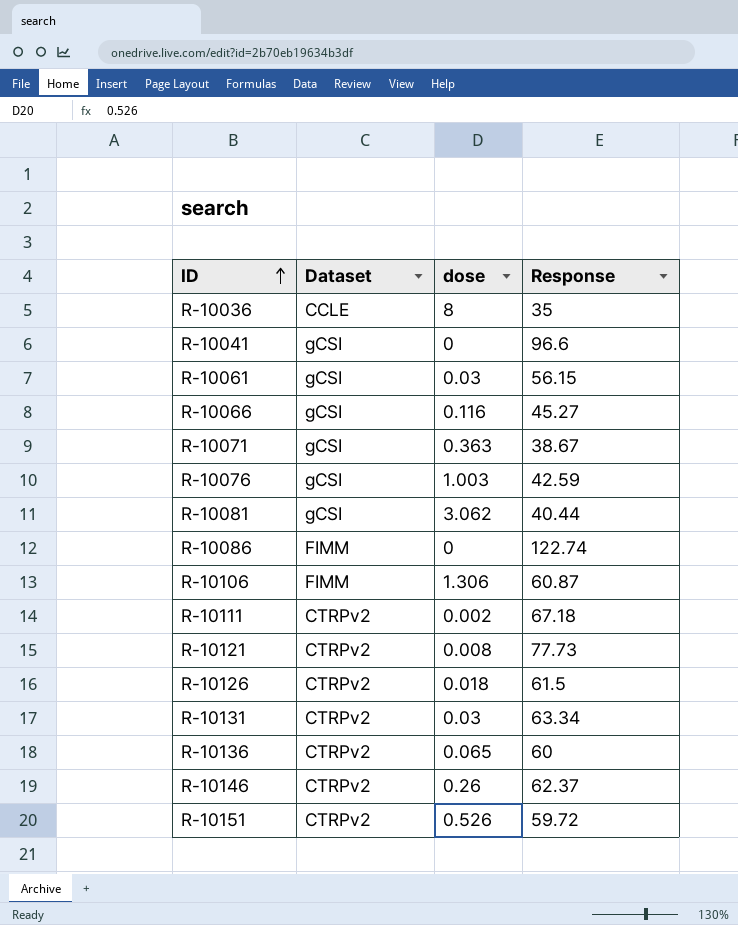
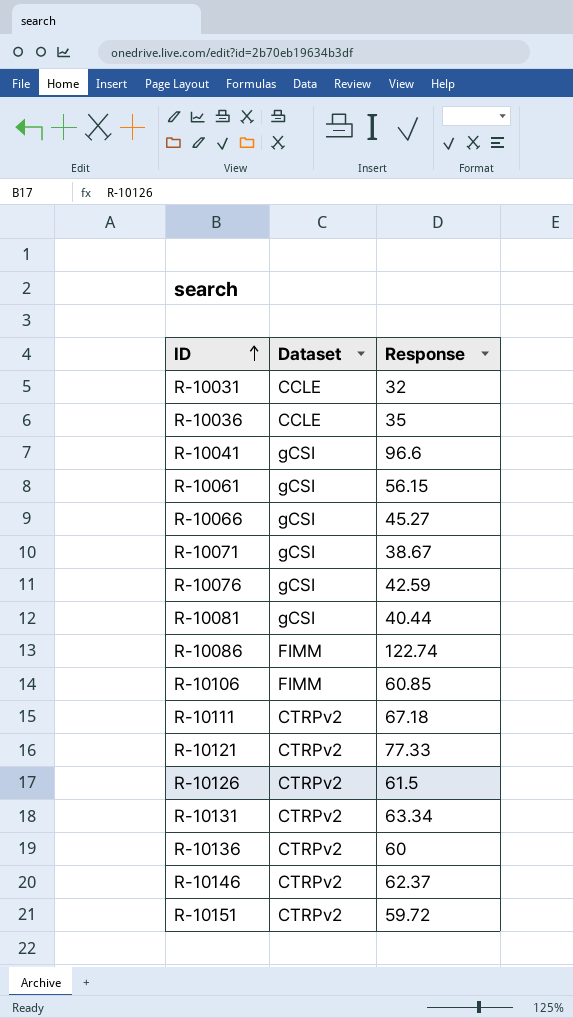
column dose | position: 3 -> none
row R-10031: none -> CCLE | 32
R-10106 | Response: 60.87 -> 60.85
R-10121 | Response: 77.73 -> 77.33

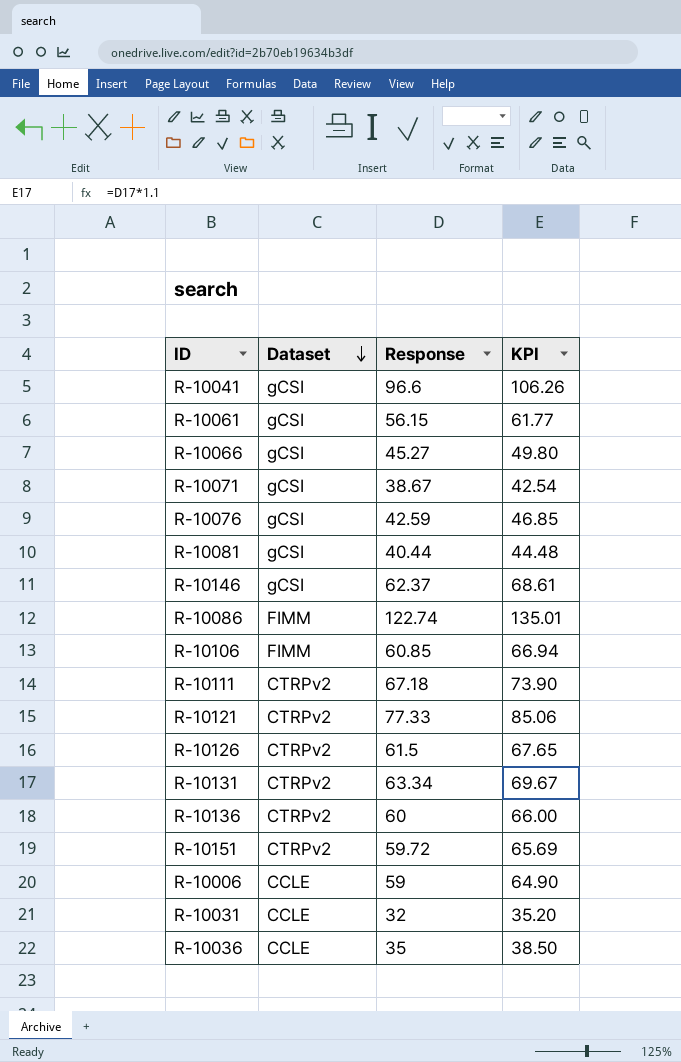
row order: ID ascending -> Dataset descending
column KPI | formula: none -> [Response] * 1.1
R-10146 | Dataset: CTRPv2 -> gCSI
row R-10006: none -> CCLE | 59 | 64.90

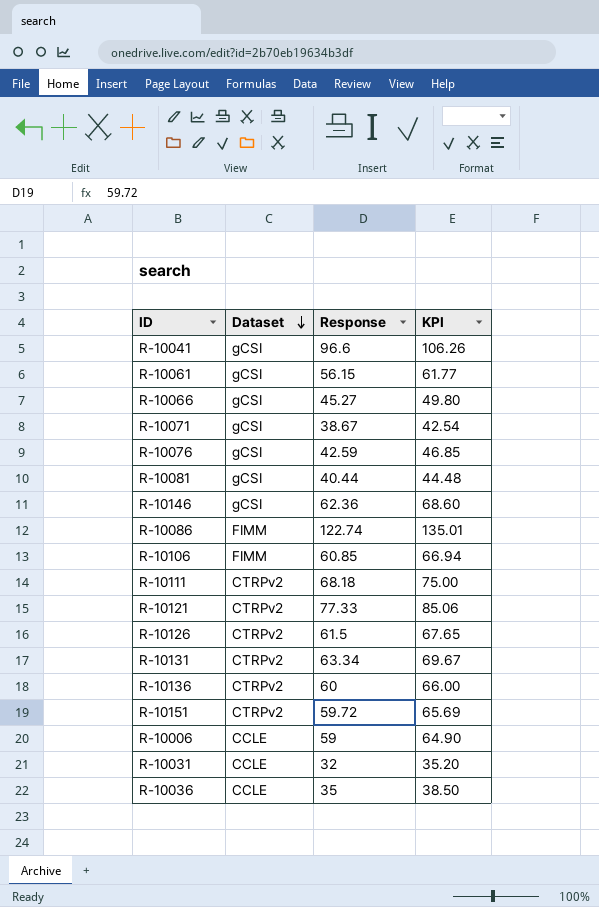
R-10146 | Response: 62.37 -> 62.36
R-10146 | KPI: 68.61 -> 68.60
R-10111 | Response: 67.18 -> 68.18
R-10111 | KPI: 73.90 -> 75.00

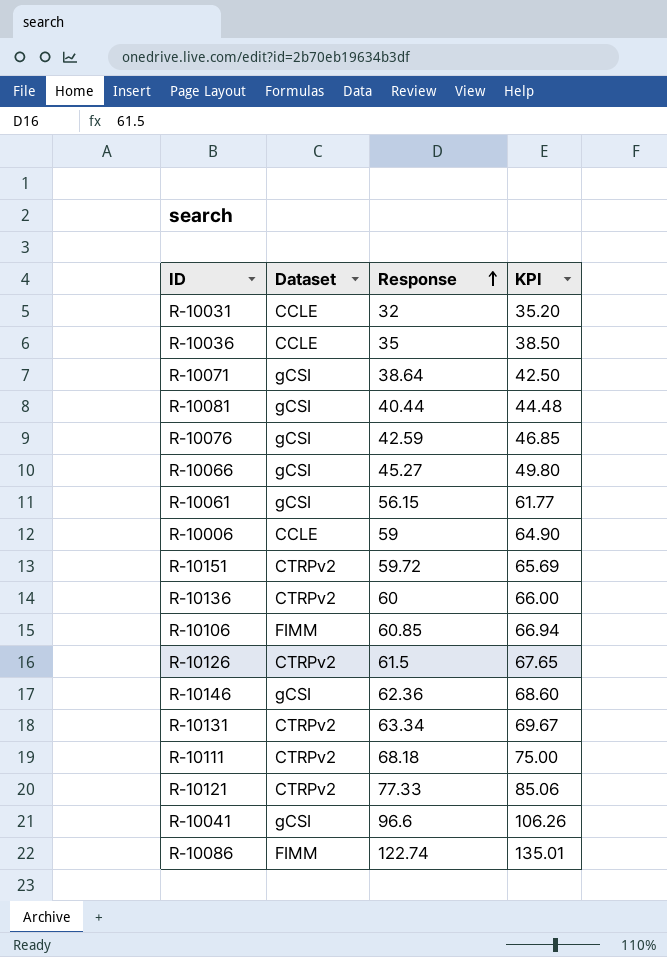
row order: Dataset descending -> Response ascending
R-10071 | Response: 38.67 -> 38.64
R-10071 | KPI: 42.54 -> 42.50

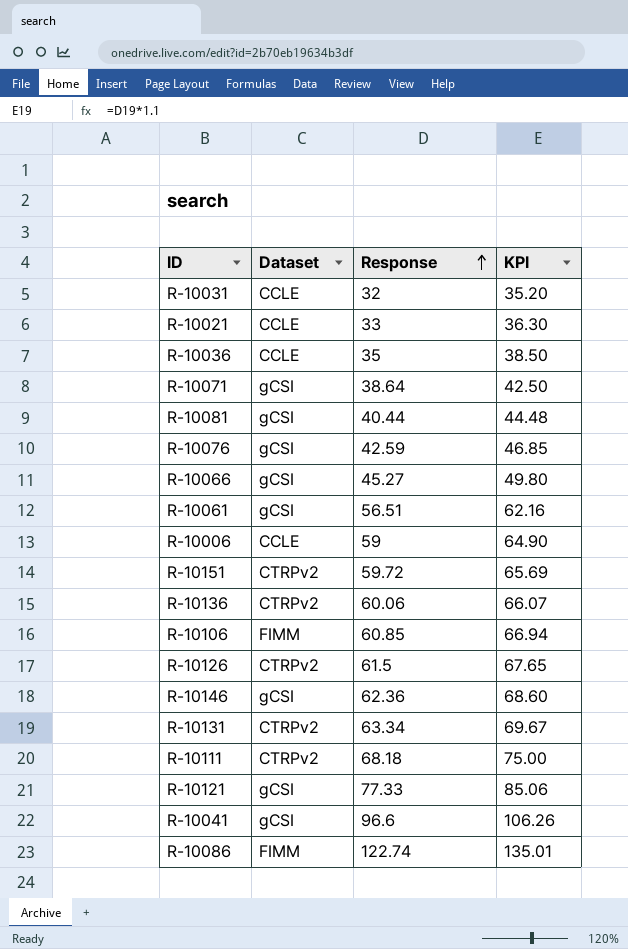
row R-10021: none -> CCLE | 33 | 36.30
R-10061 | Response: 56.15 -> 56.51
R-10061 | KPI: 61.77 -> 62.16
R-10136 | Response: 60 -> 60.06
R-10136 | KPI: 66.00 -> 66.07
R-10121 | Dataset: CTRPv2 -> gCSI

